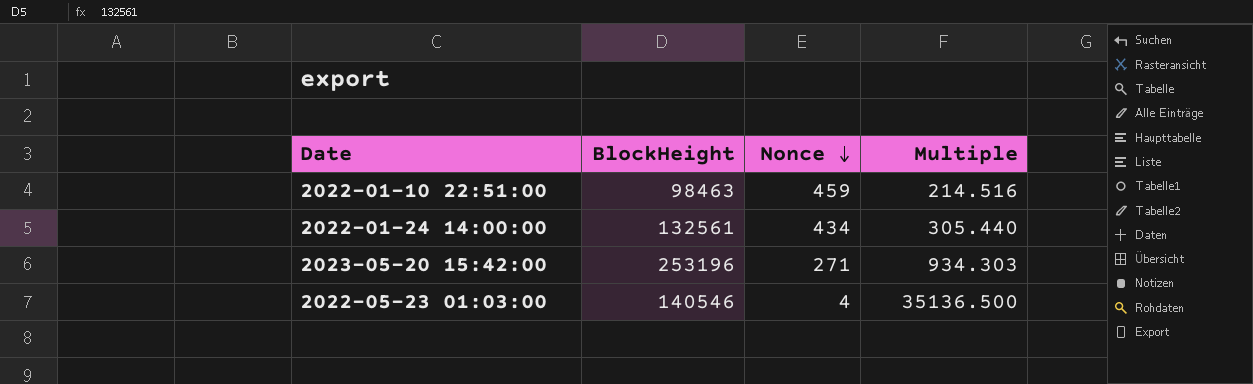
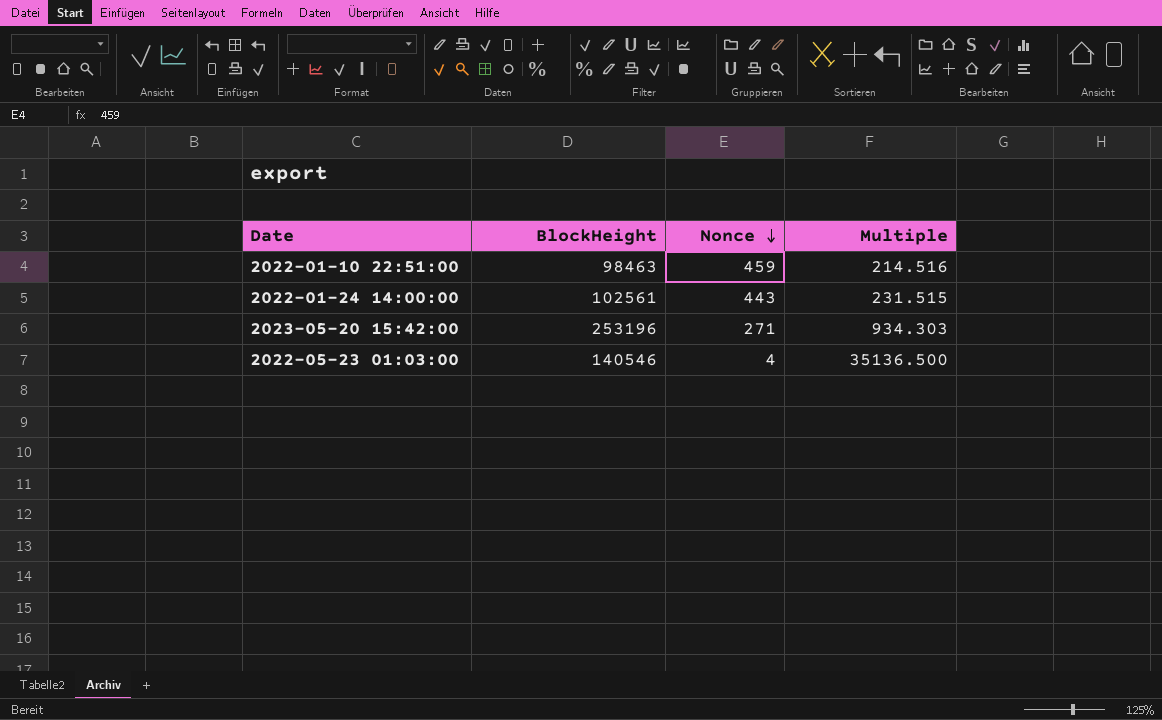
2022-01-24 14:00:00 | BlockHeight: 132561 -> 102561
2022-01-24 14:00:00 | Nonce: 434 -> 443
2022-01-24 14:00:00 | Multiple: 305.440 -> 231.515

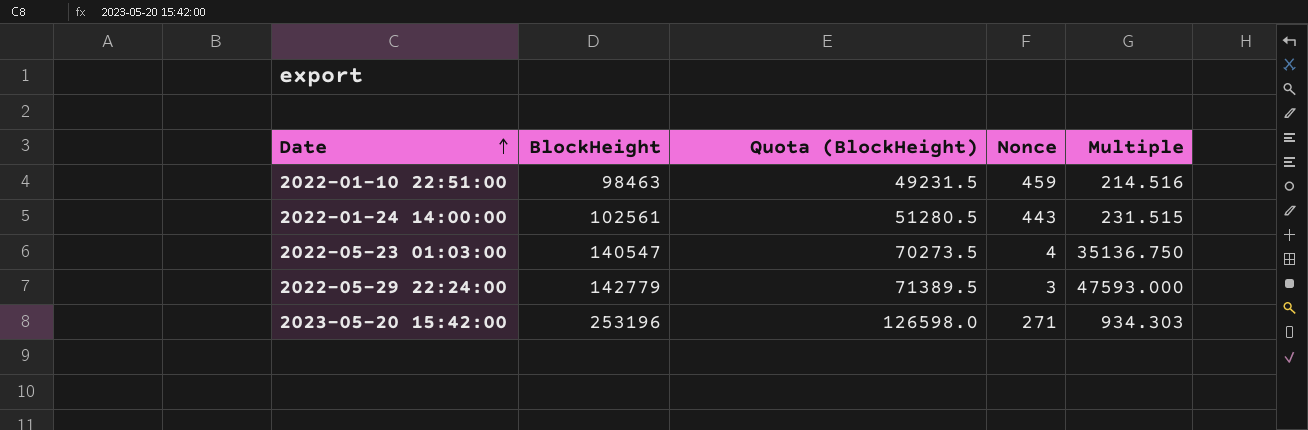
row order: Nonce descending -> Date ascending
column Quota (BlockHeight) | formula: none -> [BlockHeight] * 0.5
2022-05-23 01:03:00 | BlockHeight: 140546 -> 140547
2022-05-23 01:03:00 | Multiple: 35136.500 -> 35136.750
row 2022-05-29 22:24:00: none -> 142779 | 71389.5 | 3 | 47593.000

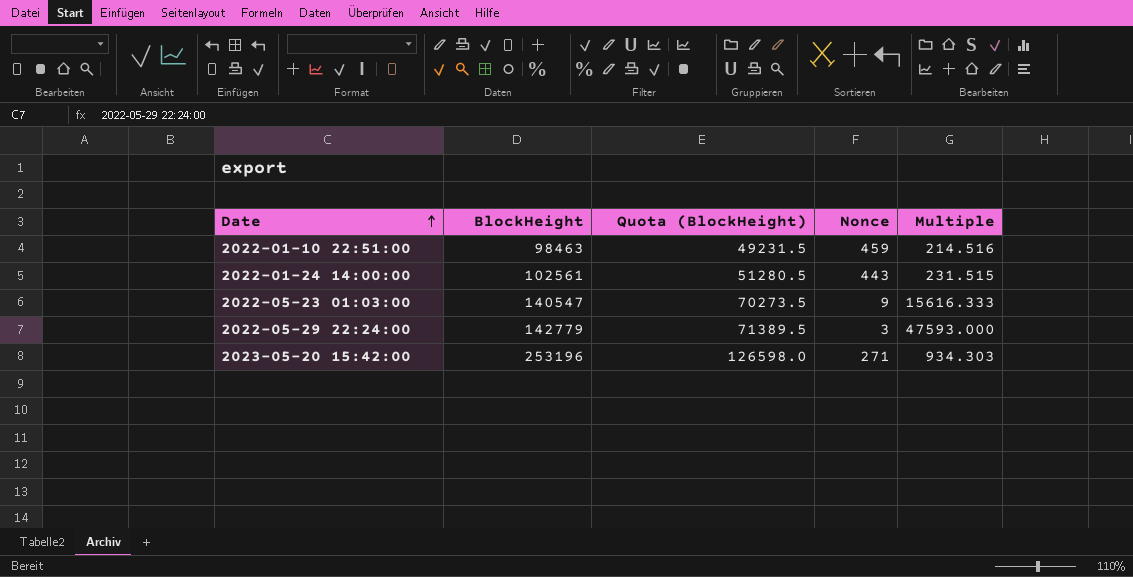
2022-05-23 01:03:00 | Nonce: 4 -> 9
2022-05-23 01:03:00 | Multiple: 35136.750 -> 15616.333

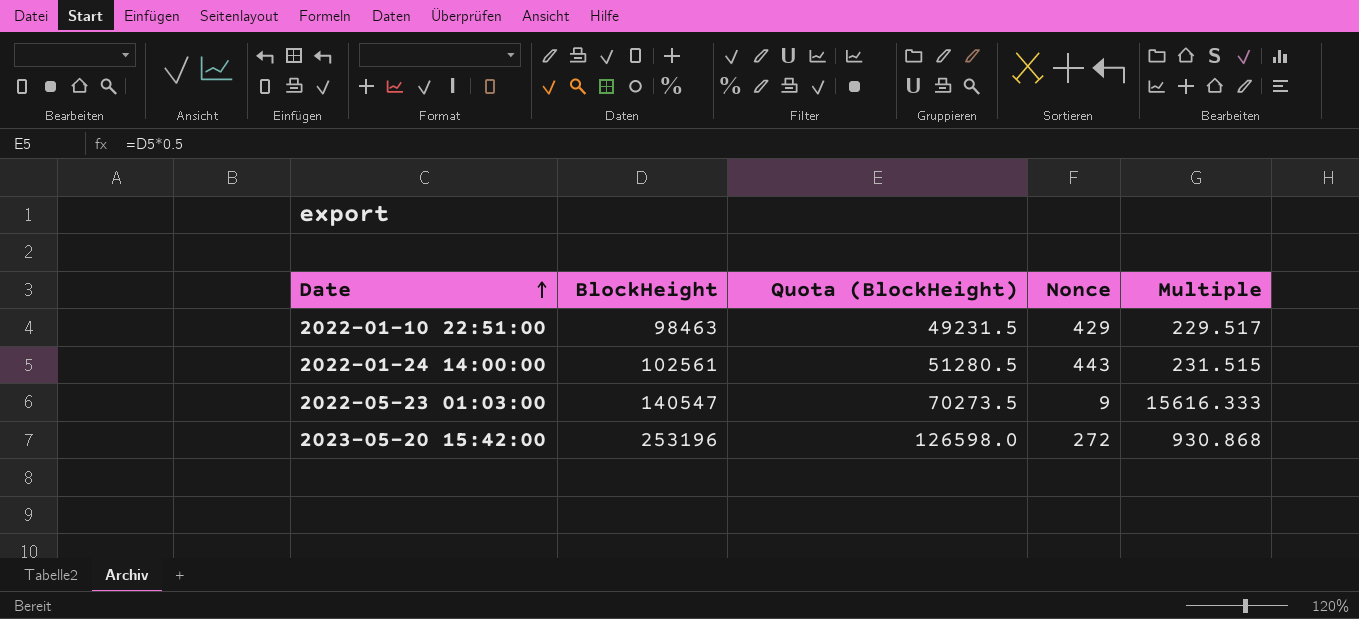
row 2022-05-29 22:24:00: 142779 | 71389.5 | 3 | 47593.000 -> none
2022-01-10 22:51:00 | Nonce: 459 -> 429
2022-01-10 22:51:00 | Multiple: 214.516 -> 229.517
2023-05-20 15:42:00 | Nonce: 271 -> 272
2023-05-20 15:42:00 | Multiple: 934.303 -> 930.868

